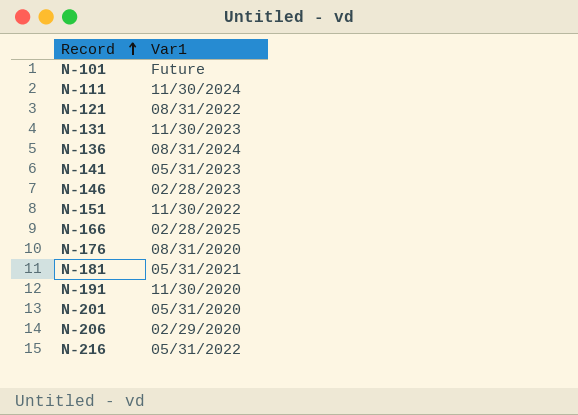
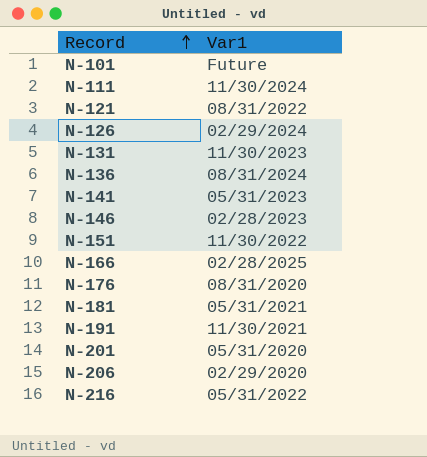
row N-126: none -> 02/29/2024
N-191 | Var1: 11/30/2020 -> 11/30/2021

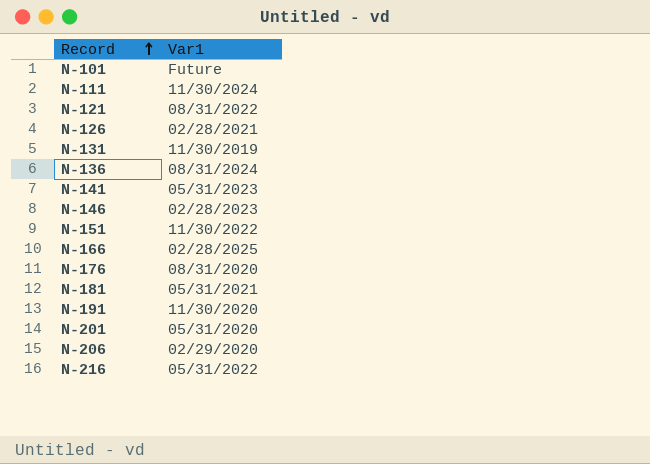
N-126 | Var1: 02/29/2024 -> 02/28/2021
N-131 | Var1: 11/30/2023 -> 11/30/2019
N-191 | Var1: 11/30/2021 -> 11/30/2020

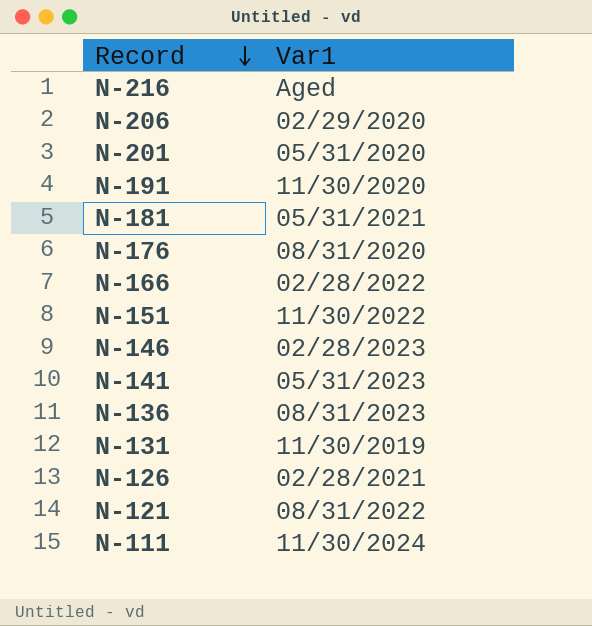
row order: Record ascending -> Record descending
row N-101: Future -> none
N-216 | Var1: 05/31/2022 -> Aged
N-166 | Var1: 02/28/2025 -> 02/28/2022
N-136 | Var1: 08/31/2024 -> 08/31/2023

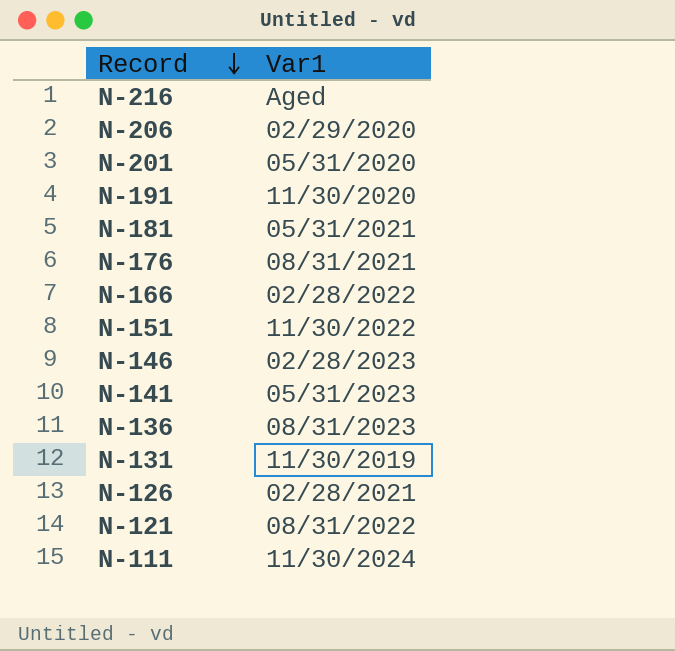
N-176 | Var1: 08/31/2020 -> 08/31/2021

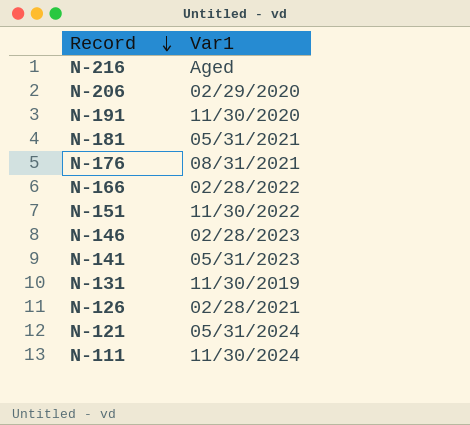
row N-201: 05/31/2020 -> none
row N-136: 08/31/2023 -> none
N-121 | Var1: 08/31/2022 -> 05/31/2024

